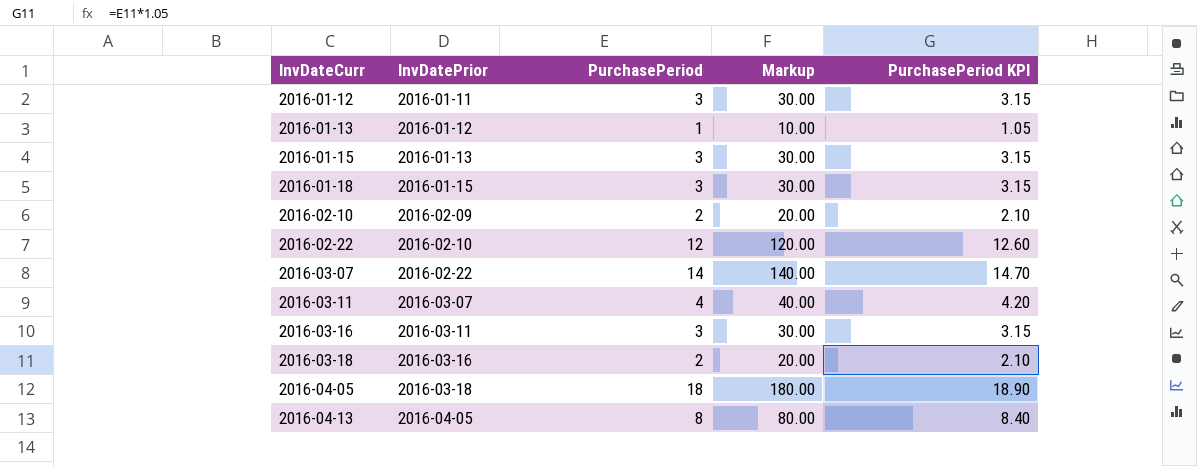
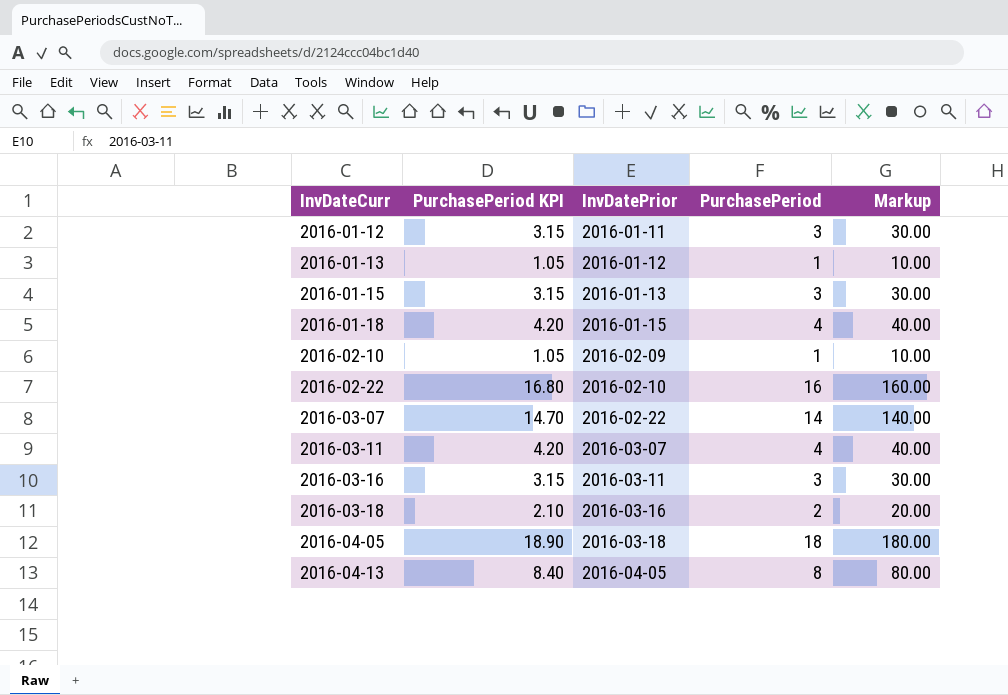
column PurchasePeriod KPI | position: 5 -> 2
2016-01-18 | PurchasePeriod KPI: 3.15 -> 4.20
2016-01-18 | PurchasePeriod: 3 -> 4
2016-01-18 | Markup: 30.00 -> 40.00
2016-02-10 | PurchasePeriod KPI: 2.10 -> 1.05
2016-02-10 | PurchasePeriod: 2 -> 1
2016-02-10 | Markup: 20.00 -> 10.00
2016-02-22 | PurchasePeriod KPI: 12.60 -> 16.80
2016-02-22 | PurchasePeriod: 12 -> 16
2016-02-22 | Markup: 120.00 -> 160.00

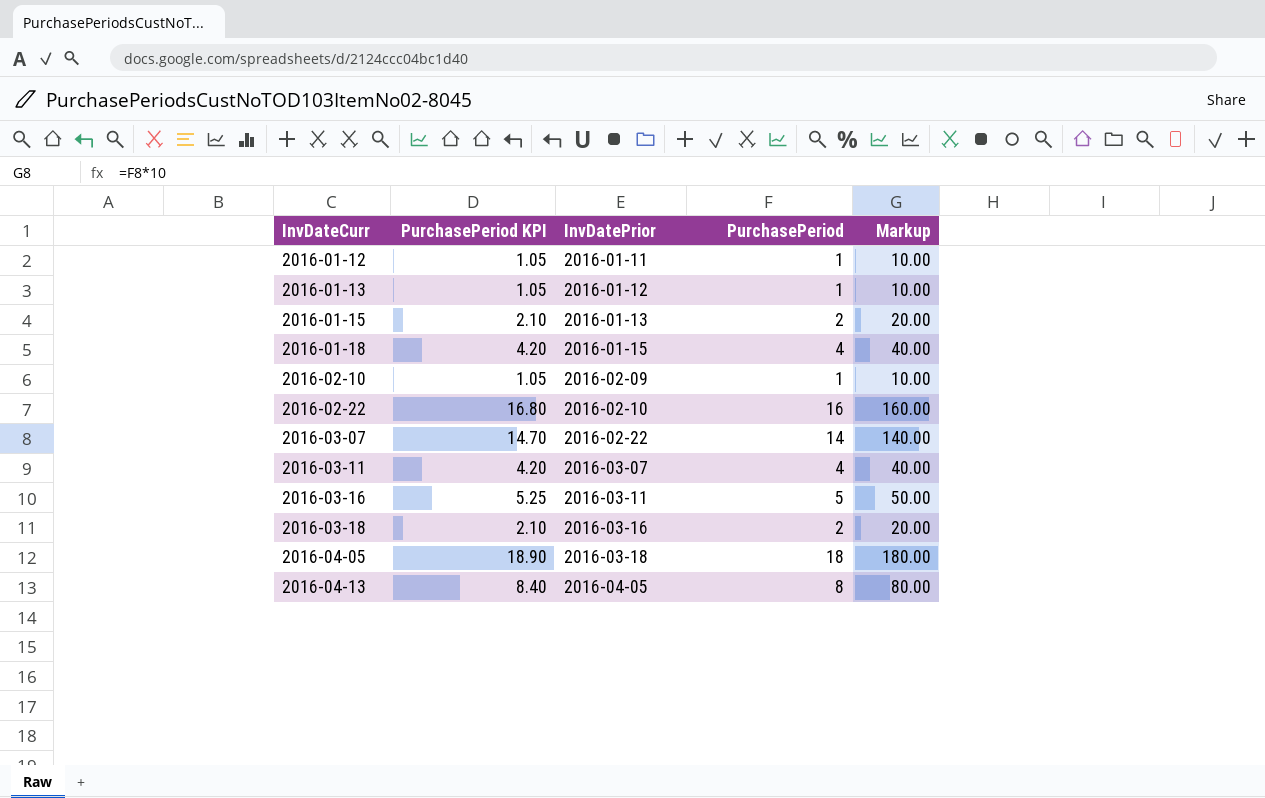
2016-01-12 | PurchasePeriod KPI: 3.15 -> 1.05
2016-01-12 | PurchasePeriod: 3 -> 1
2016-01-12 | Markup: 30.00 -> 10.00
2016-01-15 | PurchasePeriod KPI: 3.15 -> 2.10
2016-01-15 | PurchasePeriod: 3 -> 2
2016-01-15 | Markup: 30.00 -> 20.00
2016-03-16 | PurchasePeriod KPI: 3.15 -> 5.25
2016-03-16 | PurchasePeriod: 3 -> 5
2016-03-16 | Markup: 30.00 -> 50.00

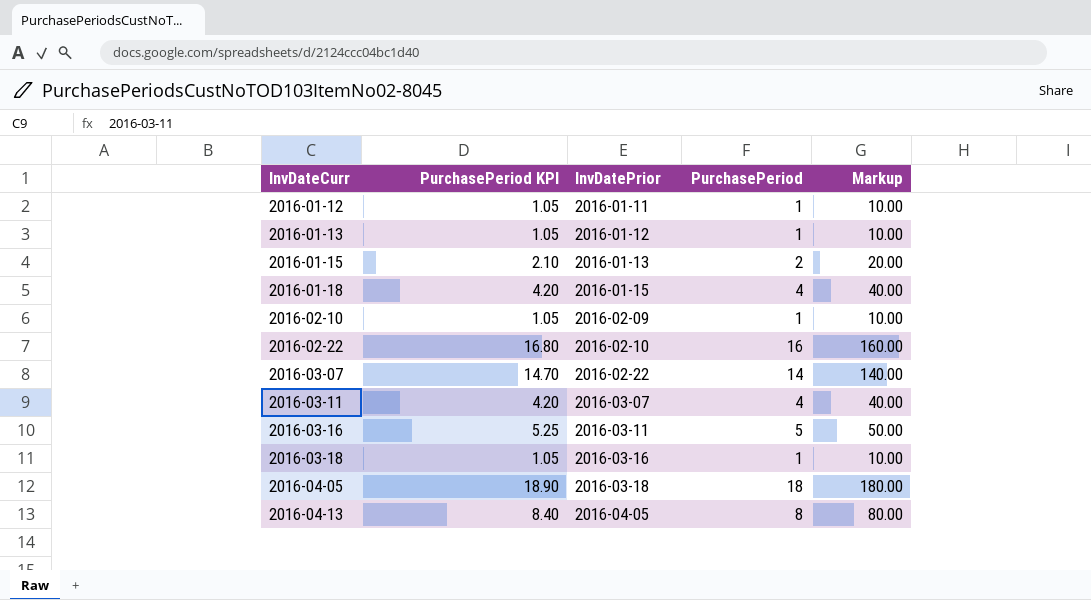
2016-03-18 | PurchasePeriod KPI: 2.10 -> 1.05
2016-03-18 | PurchasePeriod: 2 -> 1
2016-03-18 | Markup: 20.00 -> 10.00

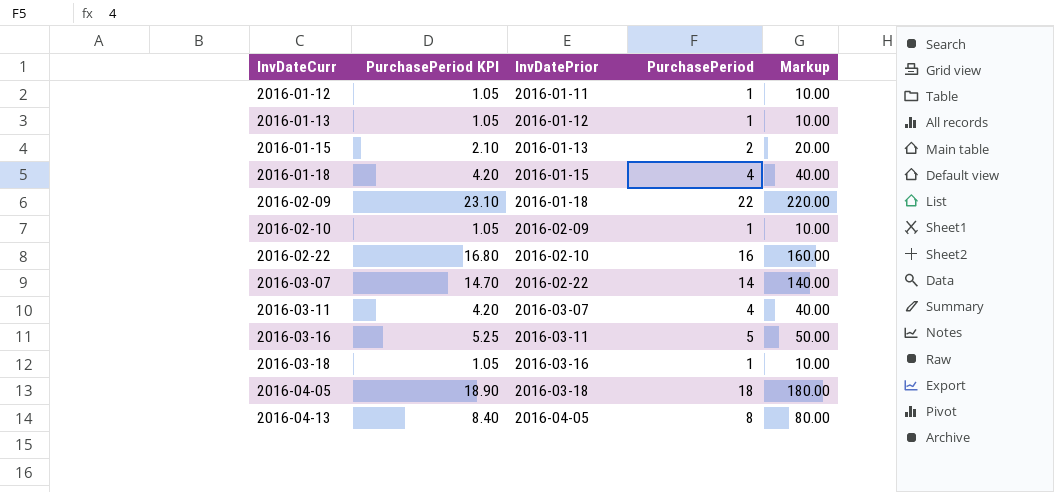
row 2016-02-09: none -> 23.10 | 2016-01-18 | 22 | 220.00

